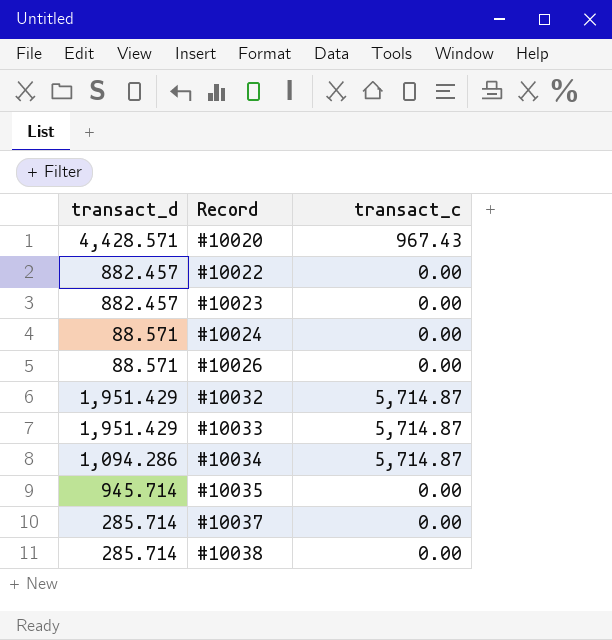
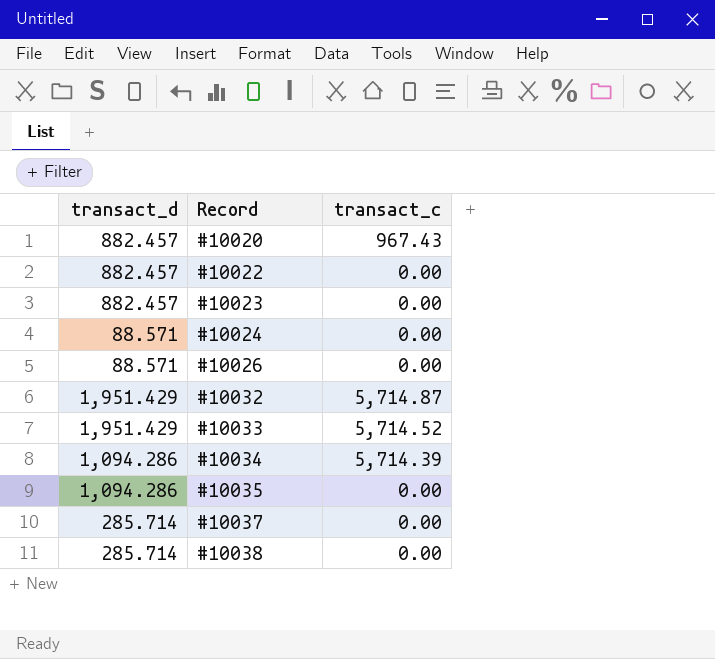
#10020 | transact_d: 4,428.571 -> 882.457
#10033 | transact_c: 5,714.87 -> 5,714.52
#10034 | transact_c: 5,714.87 -> 5,714.39
#10035 | transact_d: 945.714 -> 1,094.286

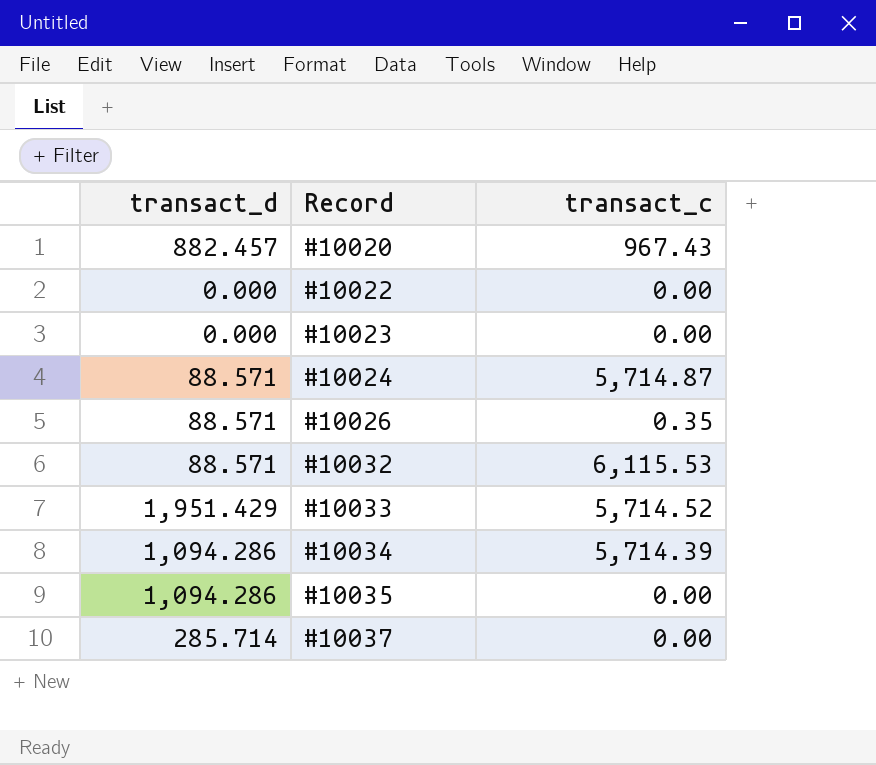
row #10038: 285.714 | 0.00 -> none
#10022 | transact_d: 882.457 -> 0.000
#10023 | transact_d: 882.457 -> 0.000
#10024 | transact_c: 0.00 -> 5,714.87
#10026 | transact_c: 0.00 -> 0.35
#10032 | transact_d: 1,951.429 -> 88.571
#10032 | transact_c: 5,714.87 -> 6,115.53

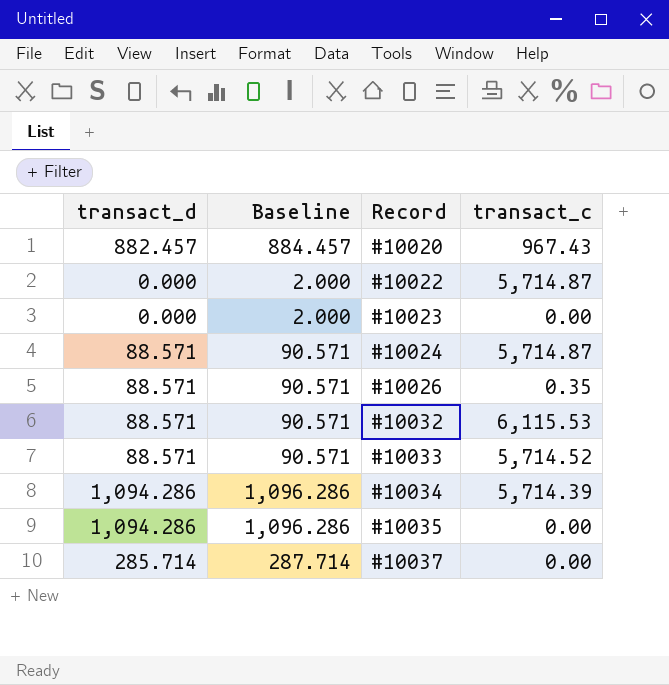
column Baseline | formula: none -> [transact_d] + 2
#10022 | transact_c: 0.00 -> 5,714.87
#10033 | transact_d: 1,951.429 -> 88.571

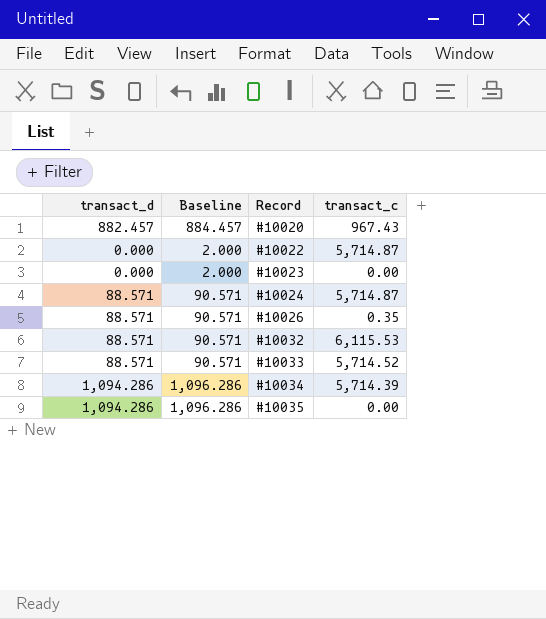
row #10037: 285.714 | 287.714 | 0.00 -> none

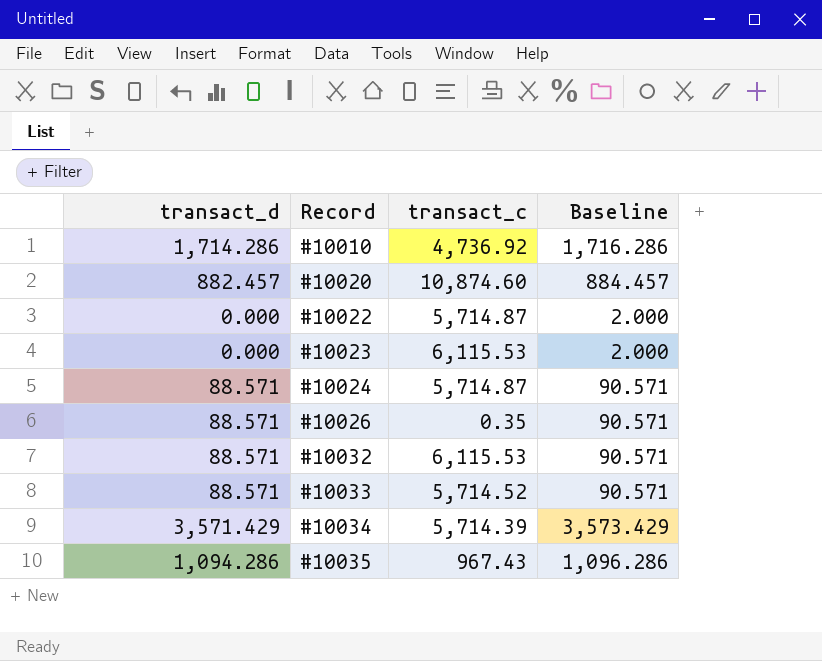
column Baseline | position: 2 -> 4
row #10010: none -> 1,714.286 | 4,736.92 | 1,716.286
#10020 | transact_c: 967.43 -> 10,874.60
#10023 | transact_c: 0.00 -> 6,115.53
#10034 | transact_d: 1,094.286 -> 3,571.429
#10034 | Baseline: 1,096.286 -> 3,573.429
#10035 | transact_c: 0.00 -> 967.43

